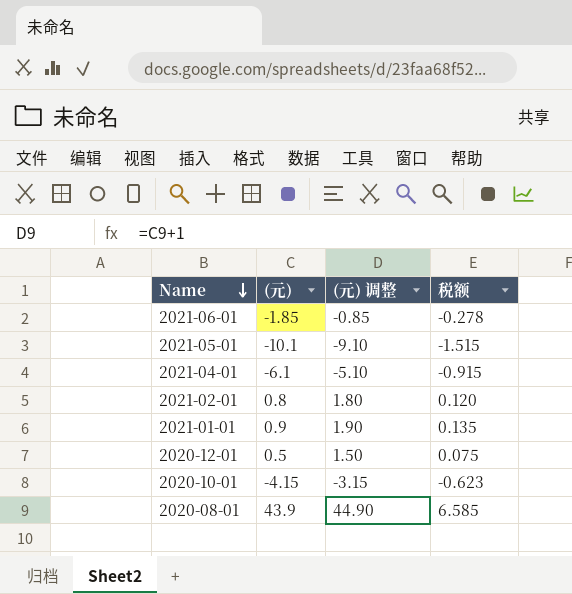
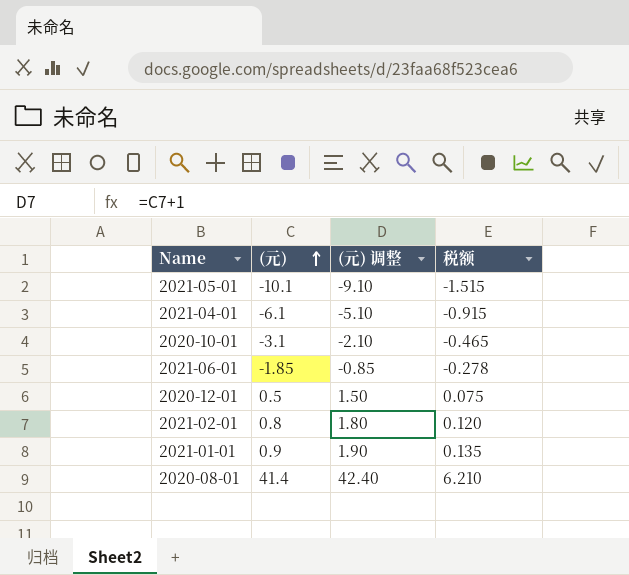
row order: Name descending -> (元) ascending
2020-10-01 | (元): -4.15 -> -3.1
2020-10-01 | (元) 调整: -3.15 -> -2.10
2020-10-01 | 税额: -0.623 -> -0.465
2020-08-01 | (元): 43.9 -> 41.4
2020-08-01 | (元) 调整: 44.90 -> 42.40
2020-08-01 | 税额: 6.585 -> 6.210

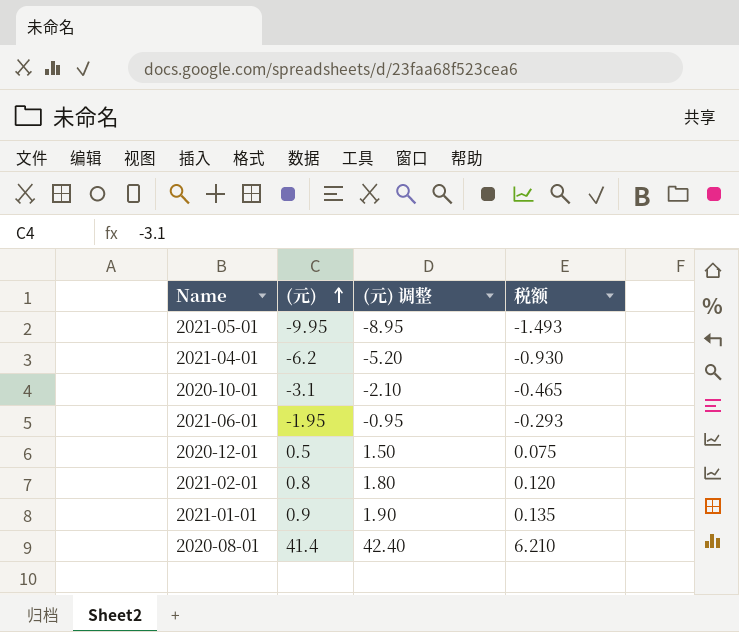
2021-05-01 | (元): -10.1 -> -9.95
2021-05-01 | (元) 调整: -9.10 -> -8.95
2021-05-01 | 税额: -1.515 -> -1.493
2021-04-01 | (元): -6.1 -> -6.2
2021-04-01 | (元) 调整: -5.10 -> -5.20
2021-04-01 | 税额: -0.915 -> -0.930
2021-06-01 | (元): -1.85 -> -1.95
2021-06-01 | (元) 调整: -0.85 -> -0.95
2021-06-01 | 税额: -0.278 -> -0.293

